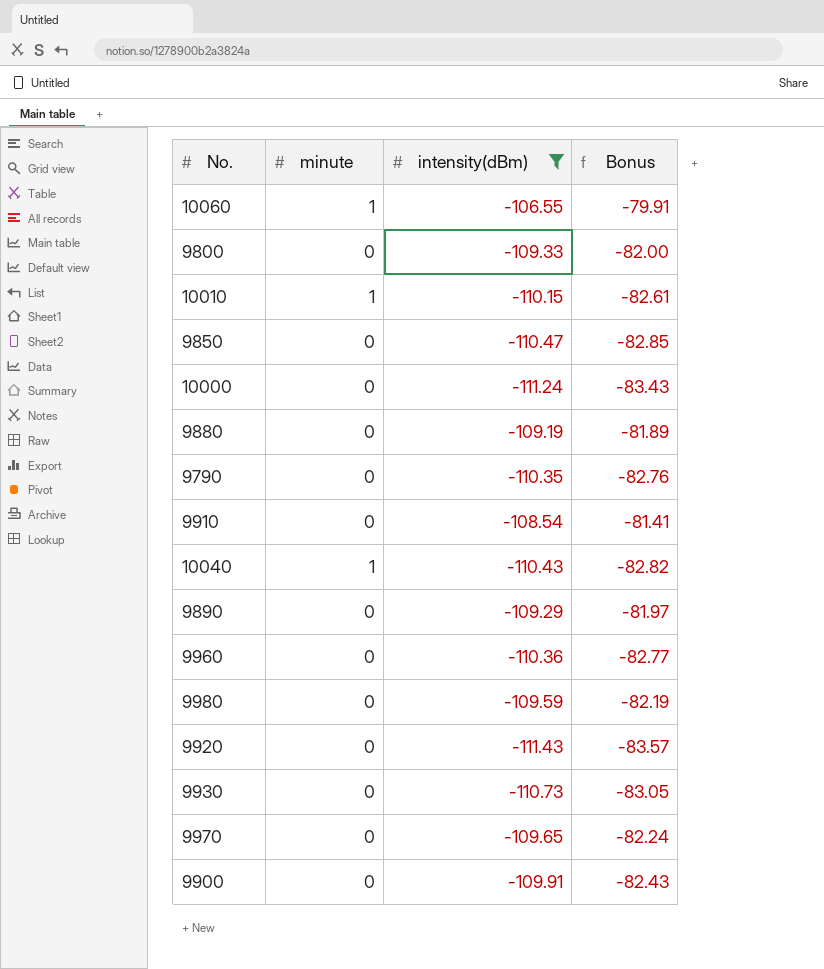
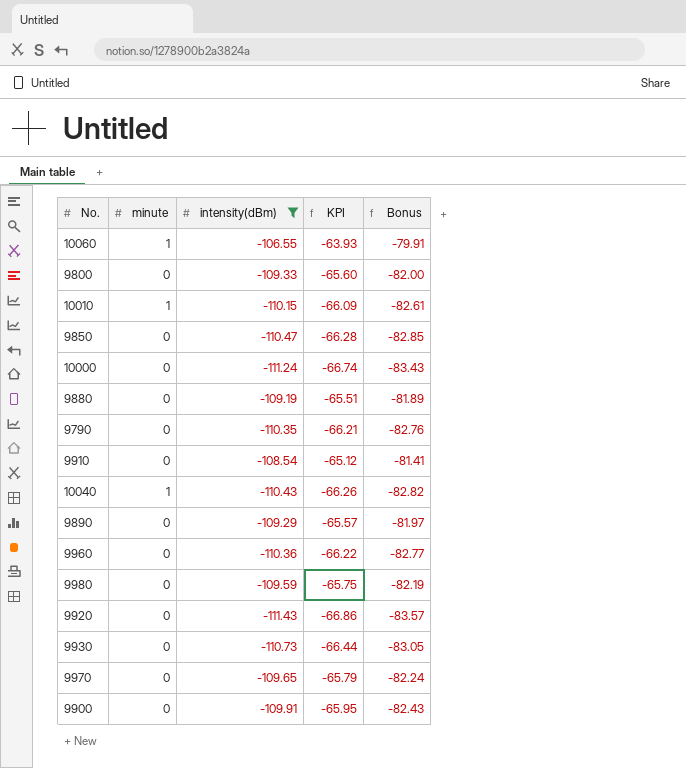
column KPI | formula: none -> [intensity(dBm)] * 0.6

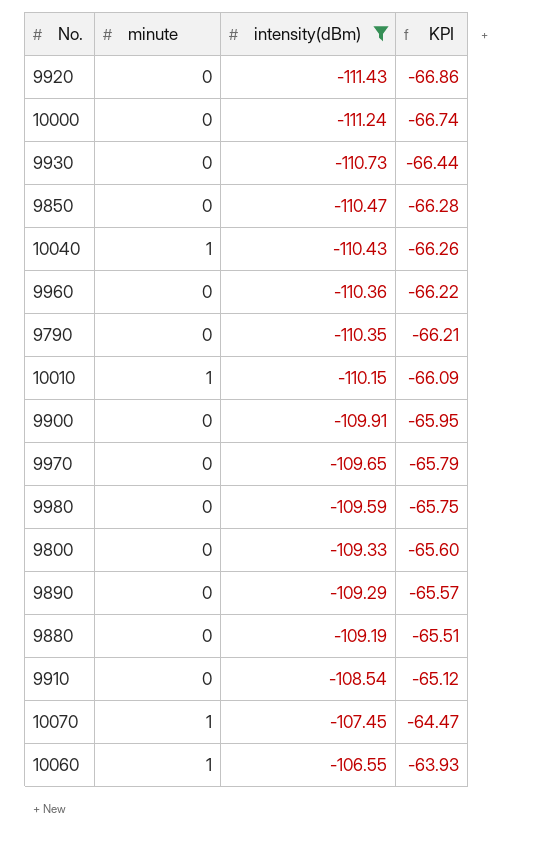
row order: none -> intensity(dBm) ascending
column Bonus | formula: [intensity(dBm)] * 0.75 -> none
row 10070: none -> 1 | -107.45 | -64.47

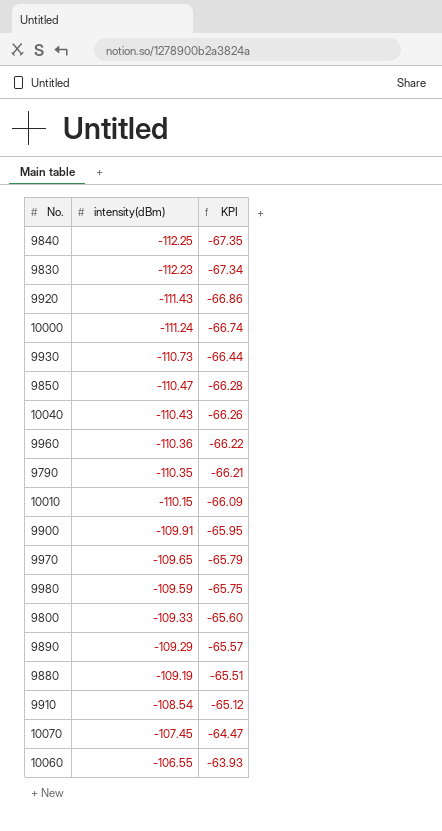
filter: intensity(dBm) >= -111.43 -> none
column minute | position: 2 -> none

